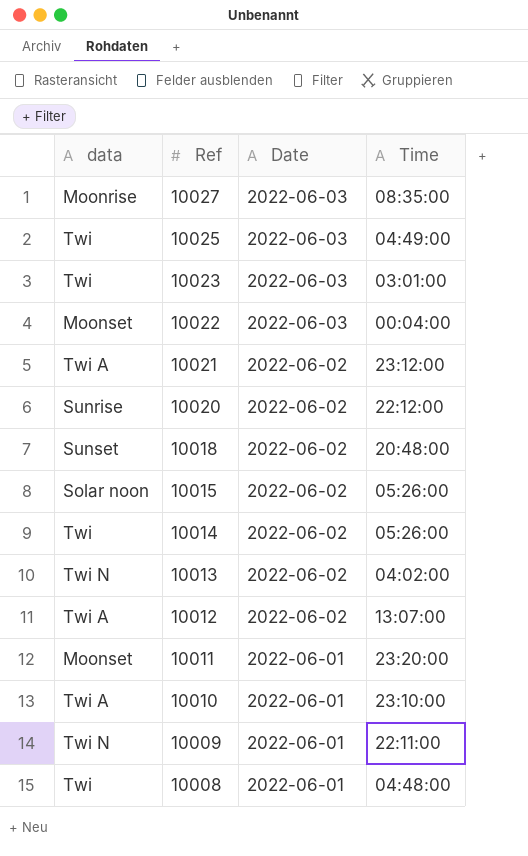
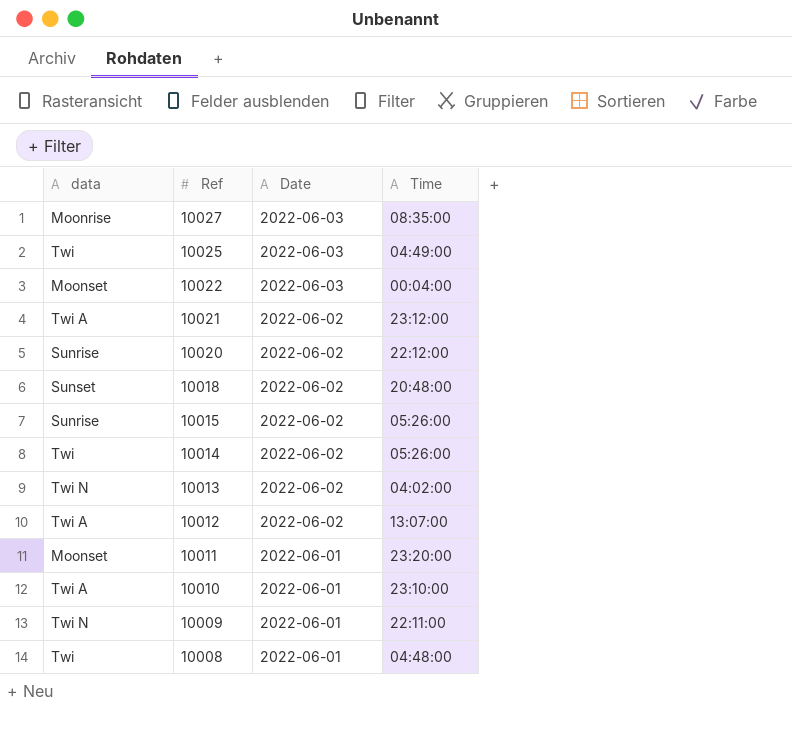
row 10023: Twi | 2022-06-03 | 03:01:00 -> none
10015 | data: Solar noon -> Sunrise

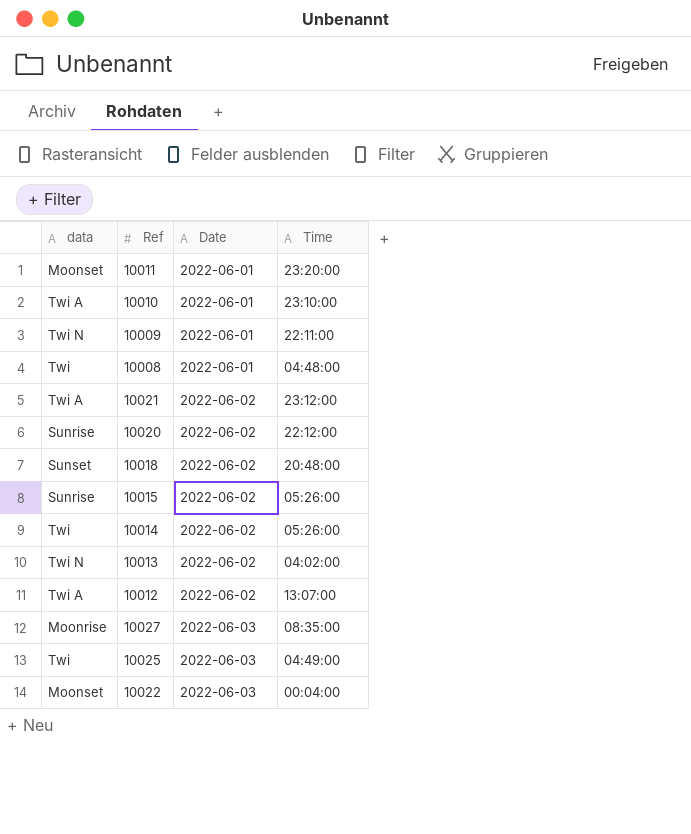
row order: Ref descending -> Date ascending

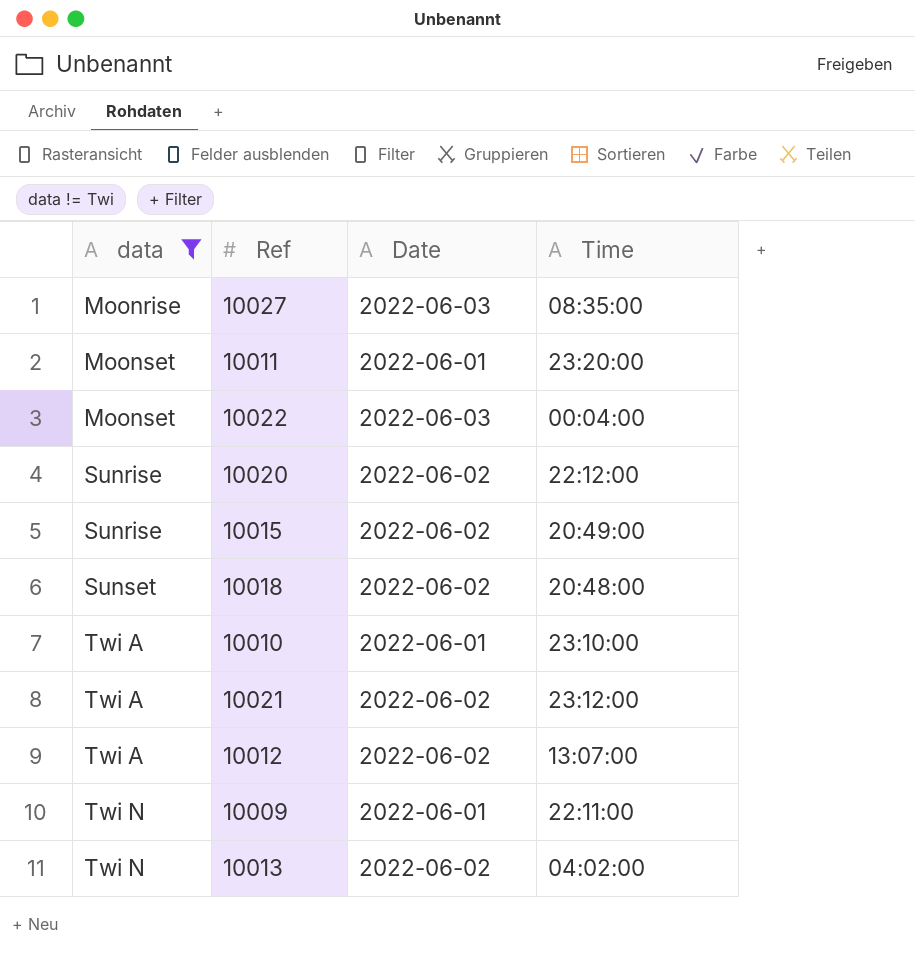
filter: none -> data != Twi
row order: Date ascending -> data ascending
10015 | Time: 05:26:00 -> 20:49:00

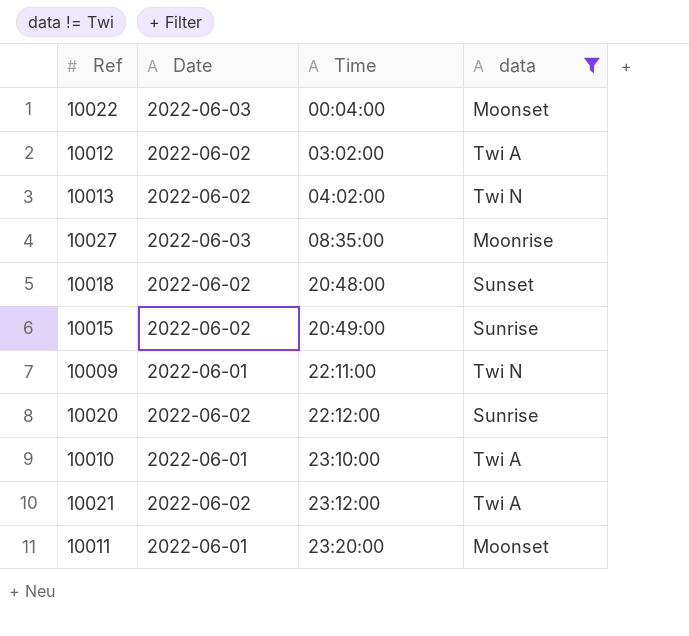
row order: data ascending -> Time ascending
column data | position: 1 -> 4
10012 | Time: 13:07:00 -> 03:02:00

